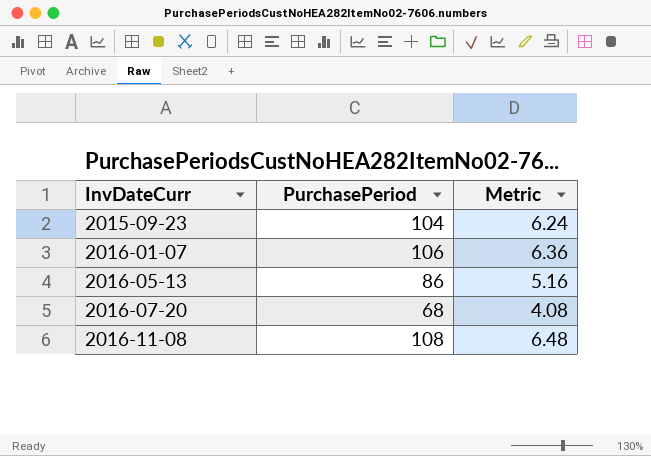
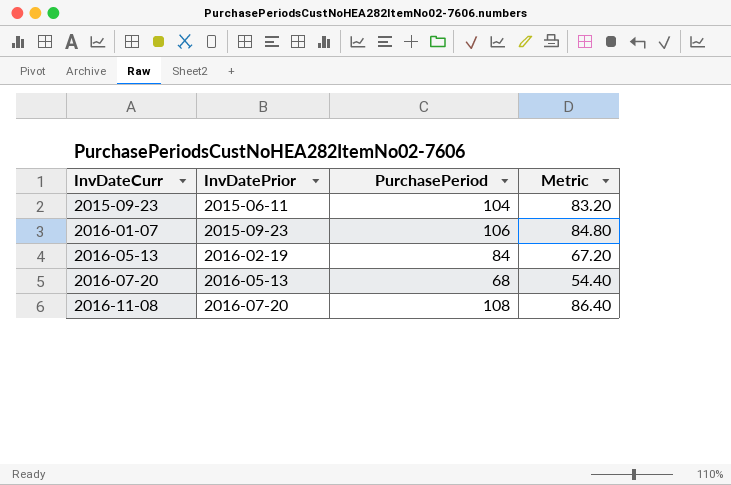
column InvDatePrior | position: none -> 2
column Metric | formula: [PurchasePeriod] * 0.06 -> [PurchasePeriod] * 0.8
2016-05-13 | PurchasePeriod: 86 -> 84

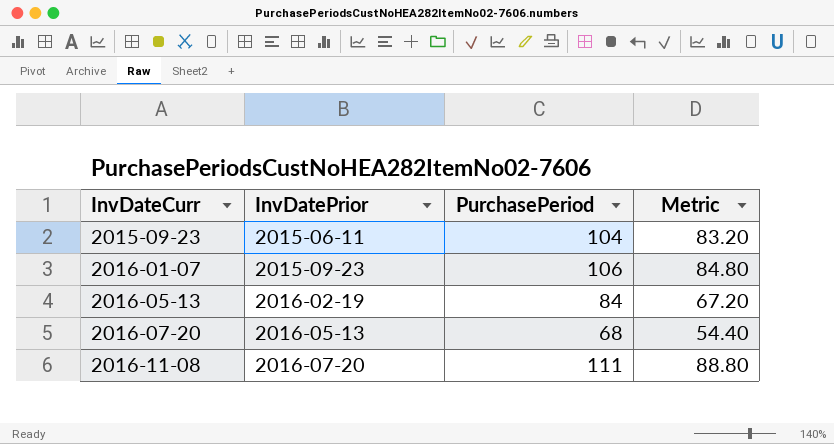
2016-11-08 | PurchasePeriod: 108 -> 111
2016-11-08 | Metric: 86.40 -> 88.80

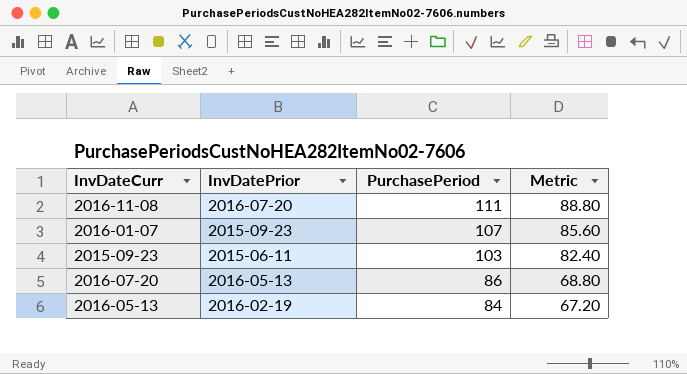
row order: InvDateCurr ascending -> PurchasePeriod descending
2016-01-07 | PurchasePeriod: 106 -> 107
2016-01-07 | Metric: 84.80 -> 85.60
2015-09-23 | PurchasePeriod: 104 -> 103
2015-09-23 | Metric: 83.20 -> 82.40
2016-07-20 | PurchasePeriod: 68 -> 86
2016-07-20 | Metric: 54.40 -> 68.80

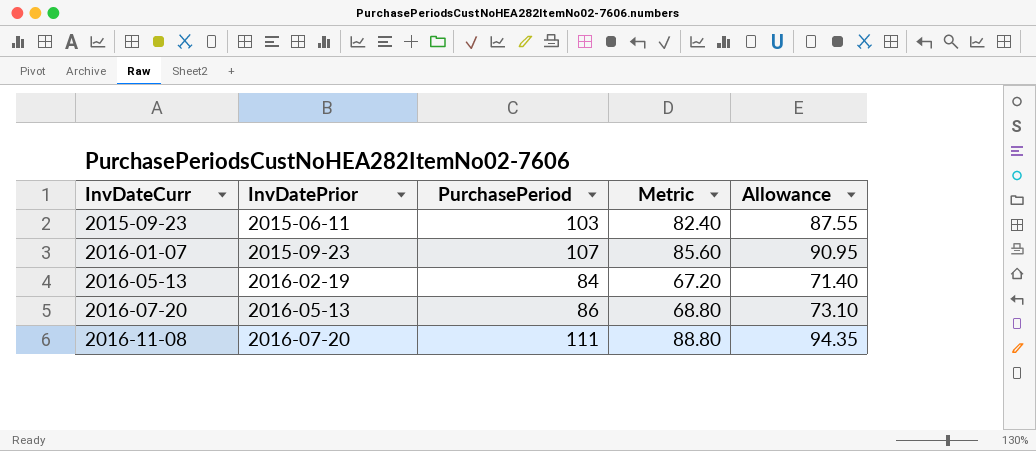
row order: PurchasePeriod descending -> InvDateCurr ascending
column Allowance | formula: none -> [PurchasePeriod] * 0.85

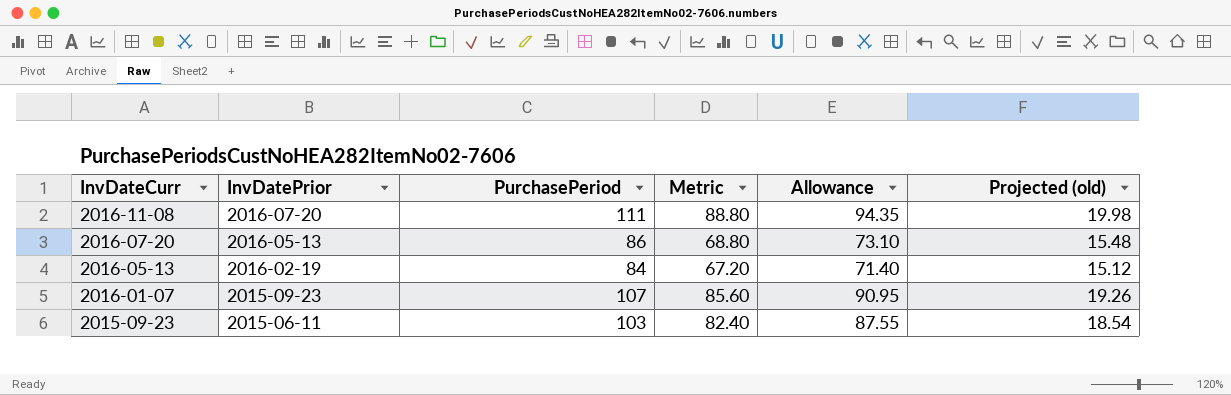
row order: InvDateCurr ascending -> InvDateCurr descending
column Projected (old) | formula: none -> [PurchasePeriod] * 0.18

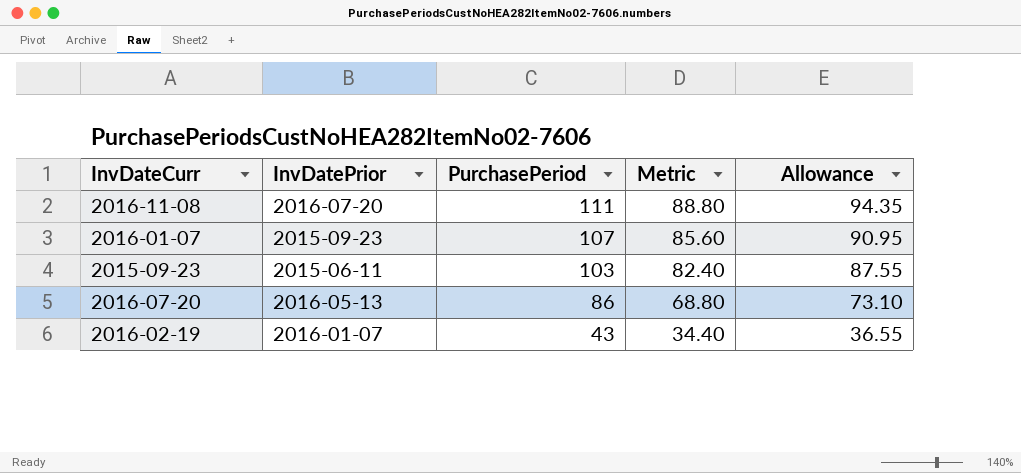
row order: InvDateCurr descending -> PurchasePeriod descending
column Projected (old) | formula: [PurchasePeriod] * 0.18 -> none
row 2016-05-13: 2016-02-19 | 84 | 67.20 | 71.40 | 15.12 -> none
row 2016-02-19: none -> 2016-01-07 | 43 | 34.40 | 36.55

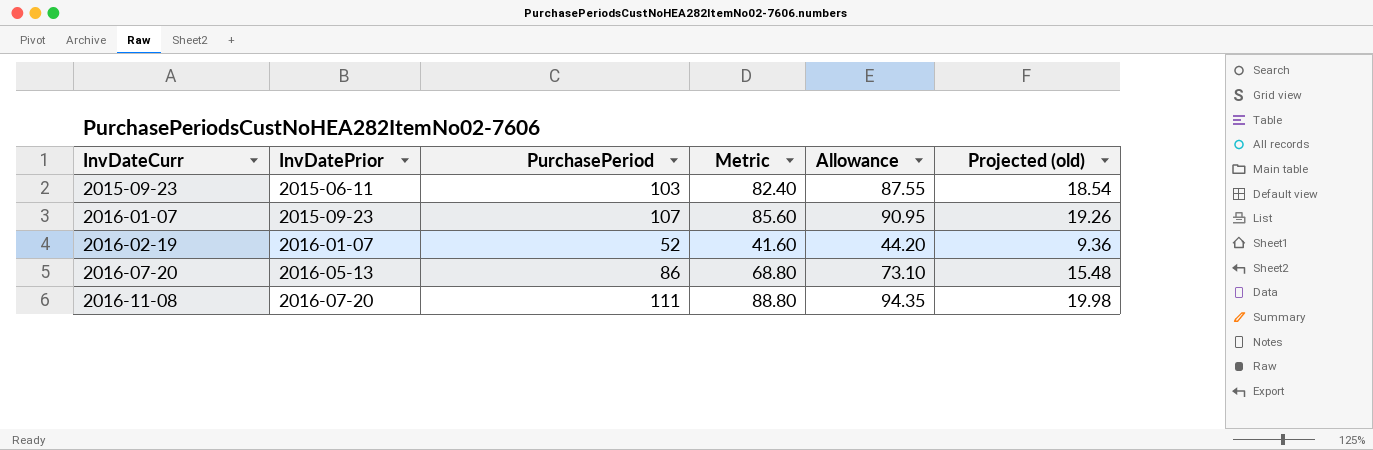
row order: PurchasePeriod descending -> InvDateCurr ascending
column Projected (old) | formula: none -> [PurchasePeriod] * 0.18
2016-02-19 | PurchasePeriod: 43 -> 52
2016-02-19 | Metric: 34.40 -> 41.60
2016-02-19 | Allowance: 36.55 -> 44.20

